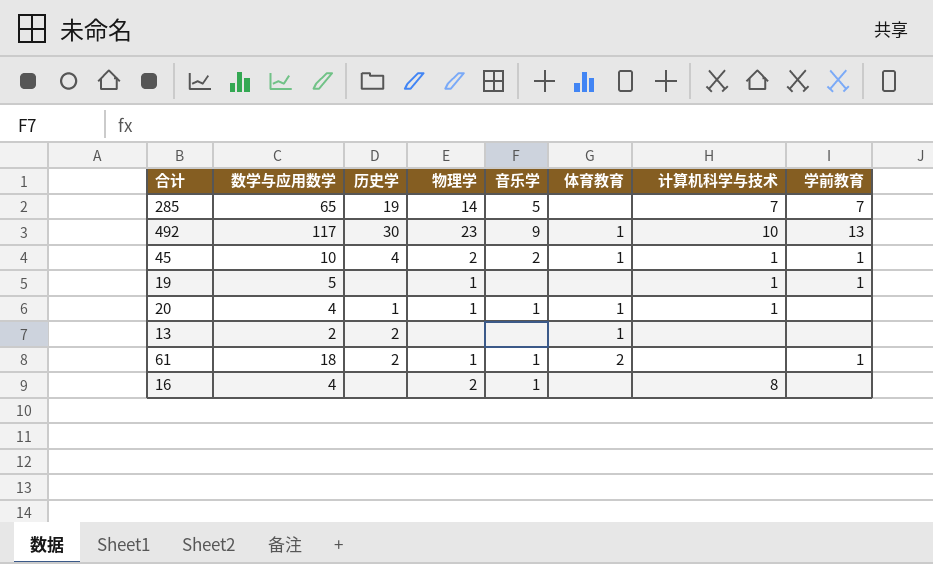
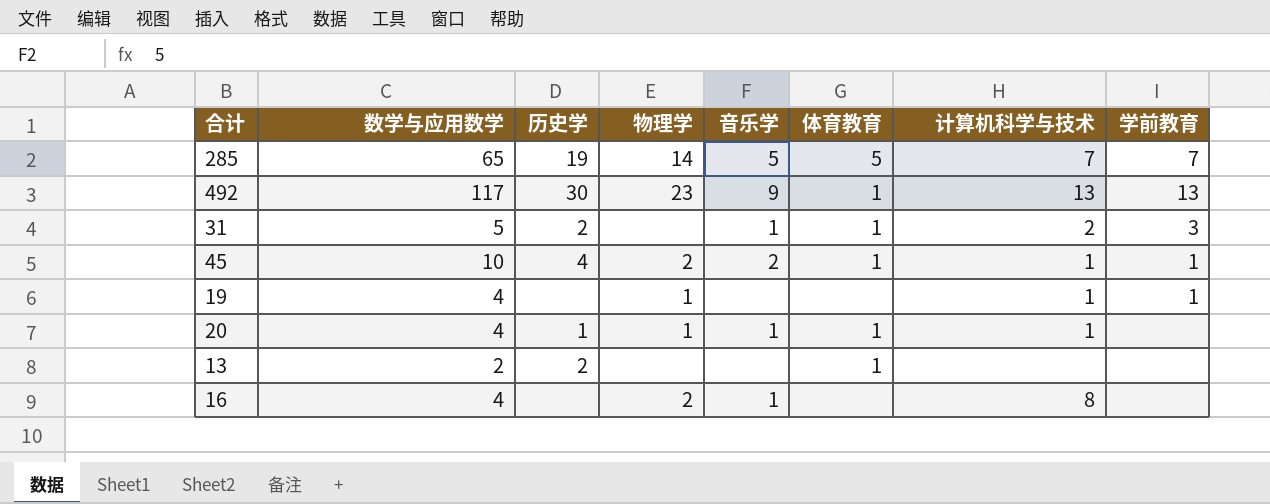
row 61: 18 | 2 | 1 | 1 | 2 | none | 1 -> none
285 | 体育教育: none -> 5
492 | 计算机科学与技术: 10 -> 13
row 31: none -> 5 | 2 | none | 1 | 1 | 2 | 3
19 | 数学与应用数学: 5 -> 4

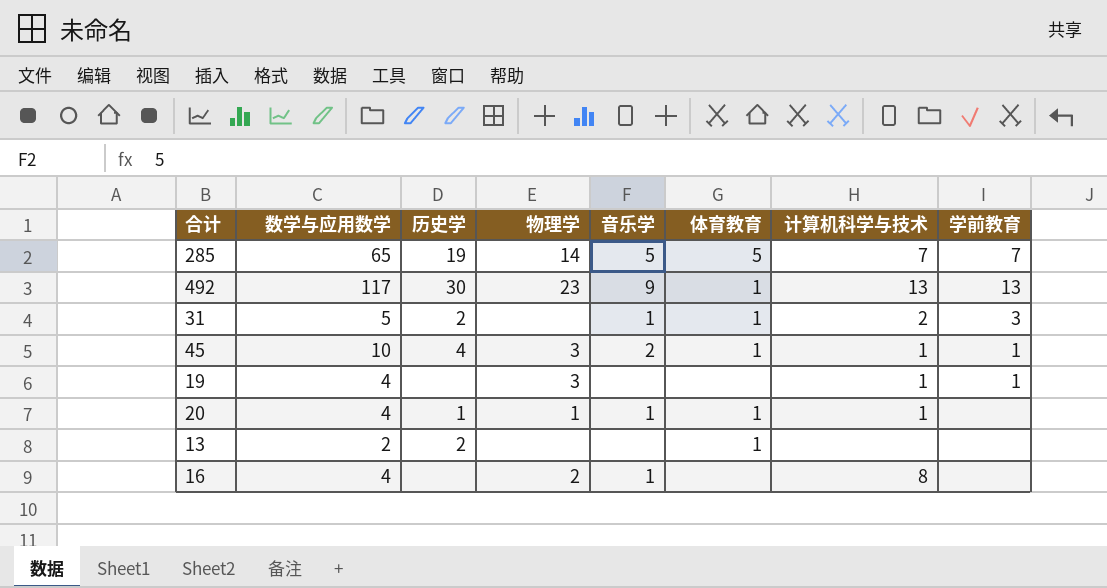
45 | 物理学: 2 -> 3
19 | 物理学: 1 -> 3

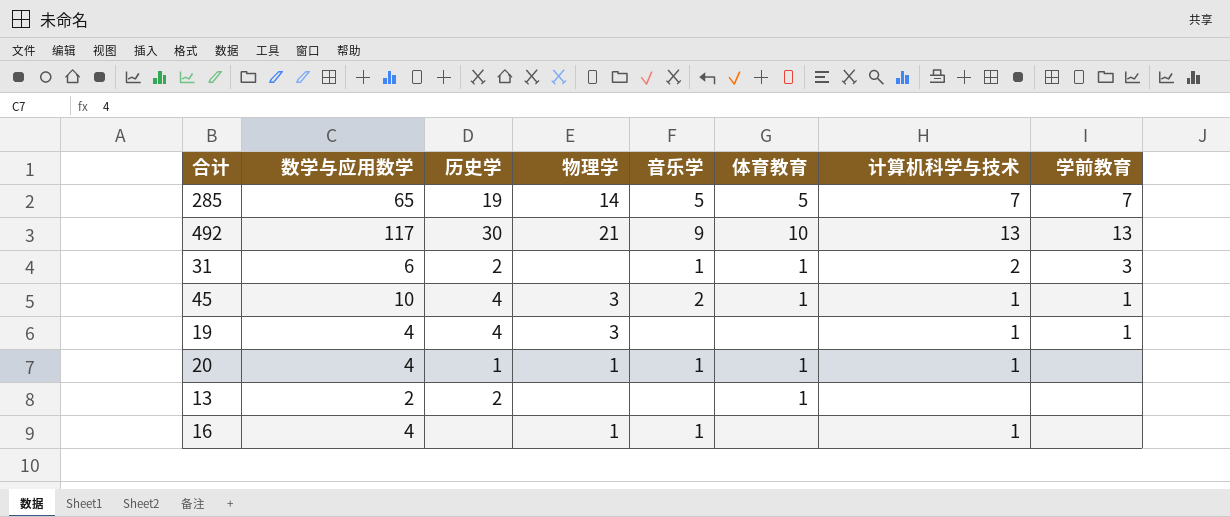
492 | 物理学: 23 -> 21
492 | 体育教育: 1 -> 10
31 | 数学与应用数学: 5 -> 6
19 | 历史学: none -> 4
16 | 物理学: 2 -> 1
16 | 计算机科学与技术: 8 -> 1

